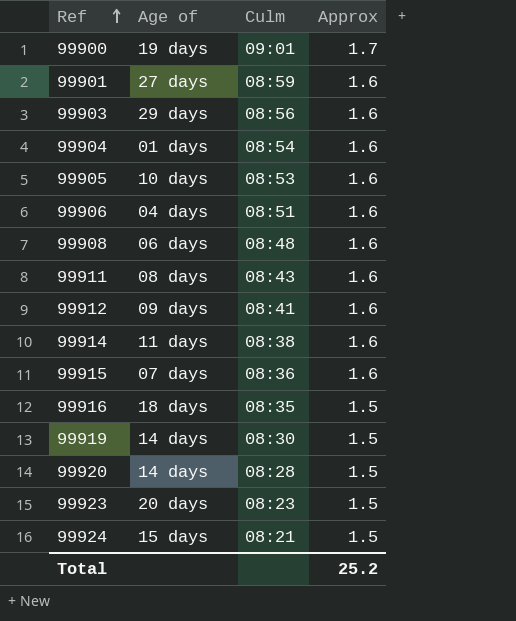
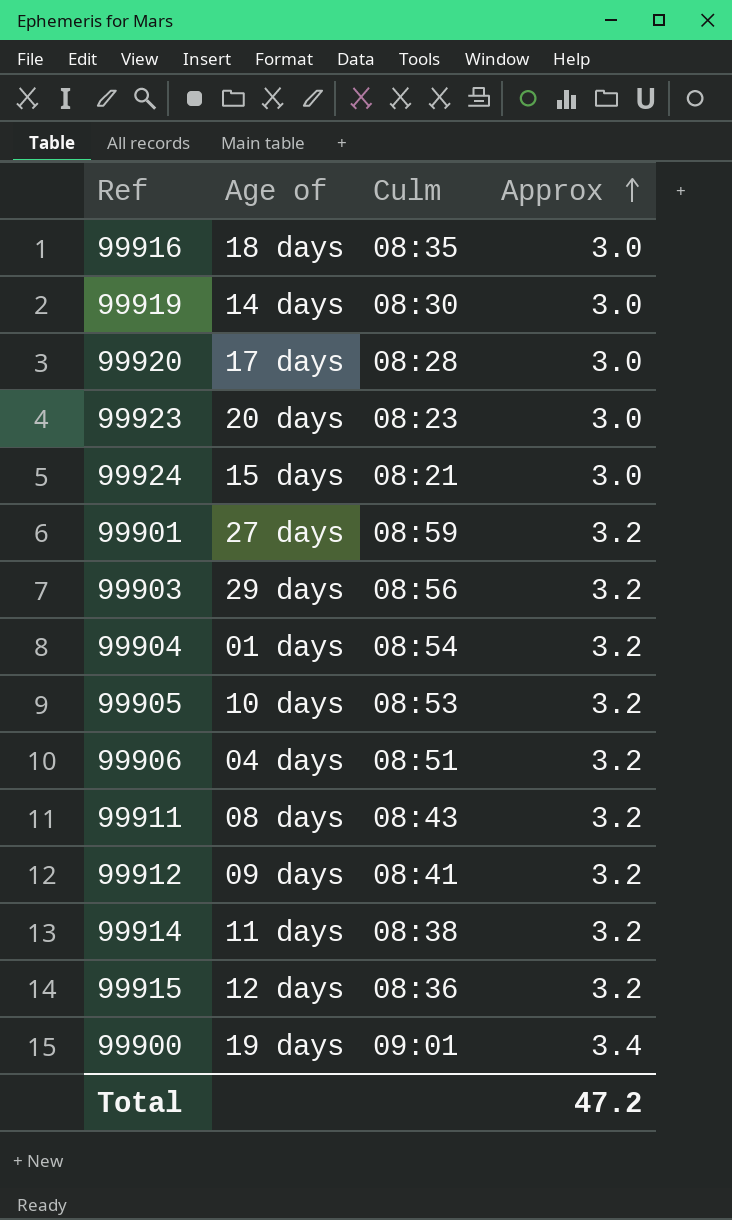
row order: Ref ascending -> Approx ascending
row 99908: 06 days | 08:48 | 1.6 -> none
99916 | Approx: 1.5 -> 3.0
99919 | Approx: 1.5 -> 3.0
99920 | Age of: 14 days -> 17 days
99920 | Approx: 1.5 -> 3.0
99923 | Approx: 1.5 -> 3.0
99924 | Approx: 1.5 -> 3.0
99901 | Approx: 1.6 -> 3.2
99903 | Approx: 1.6 -> 3.2
99904 | Approx: 1.6 -> 3.2
99905 | Approx: 1.6 -> 3.2
99906 | Approx: 1.6 -> 3.2
99911 | Approx: 1.6 -> 3.2
99912 | Approx: 1.6 -> 3.2
99914 | Approx: 1.6 -> 3.2
99915 | Age of: 07 days -> 12 days
99915 | Approx: 1.6 -> 3.2
99900 | Approx: 1.7 -> 3.4
Total | Approx: 25.2 -> 47.2

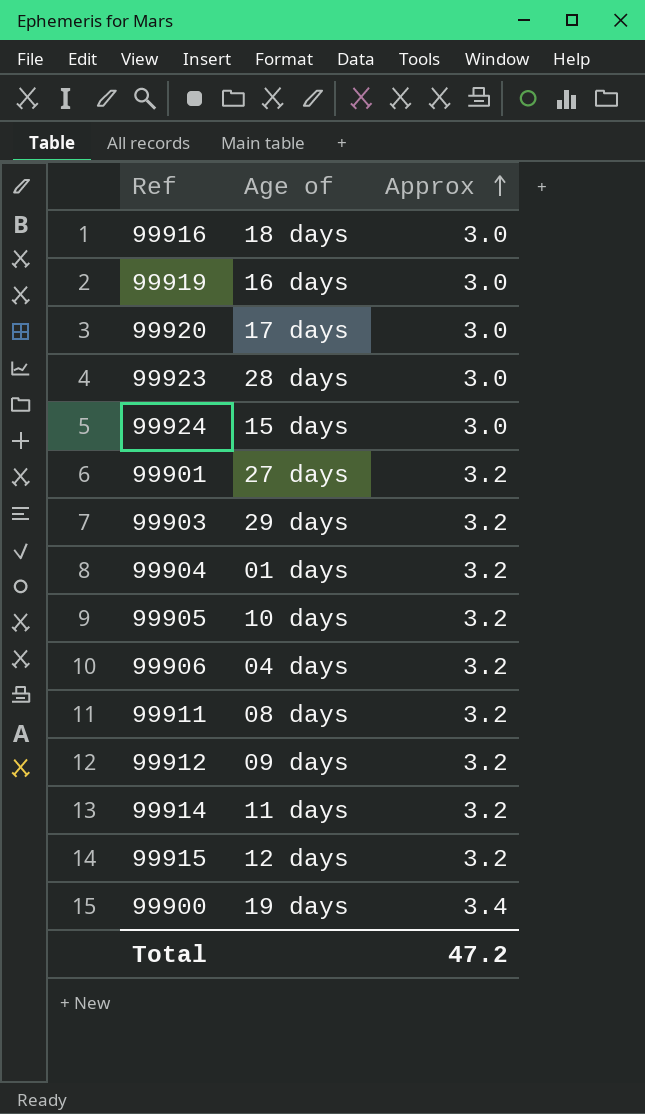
column Culm | position: 3 -> none
99919 | Age of: 14 days -> 16 days
99923 | Age of: 20 days -> 28 days

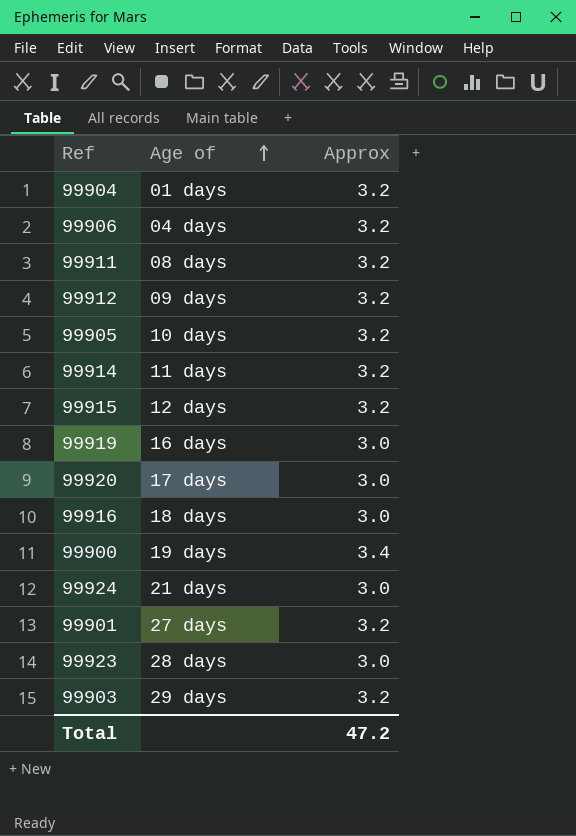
row order: Approx ascending -> Age of ascending
99924 | Age of: 15 days -> 21 days

